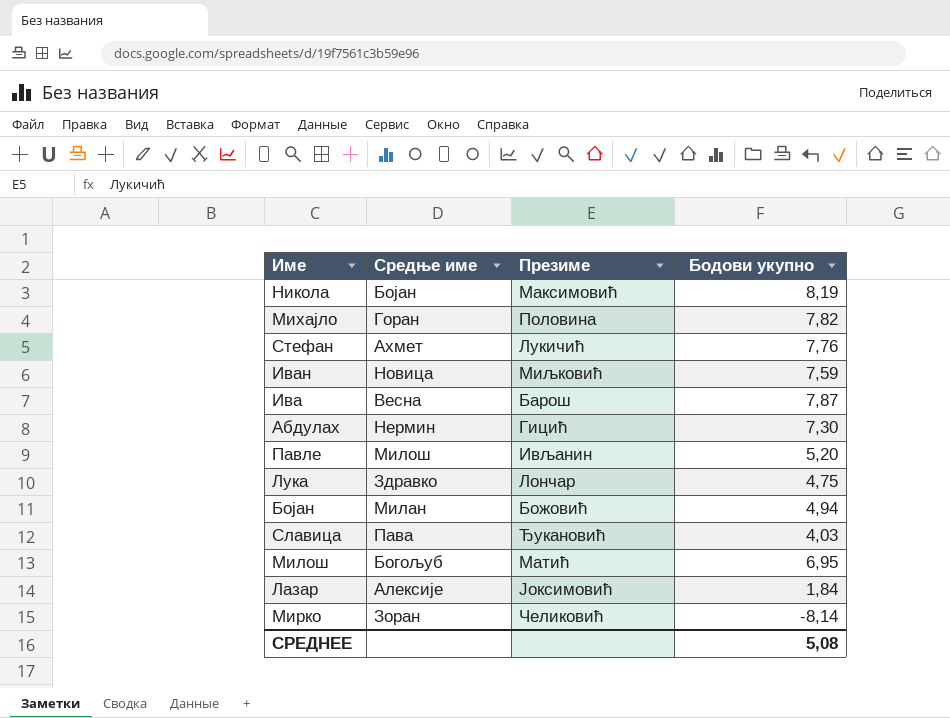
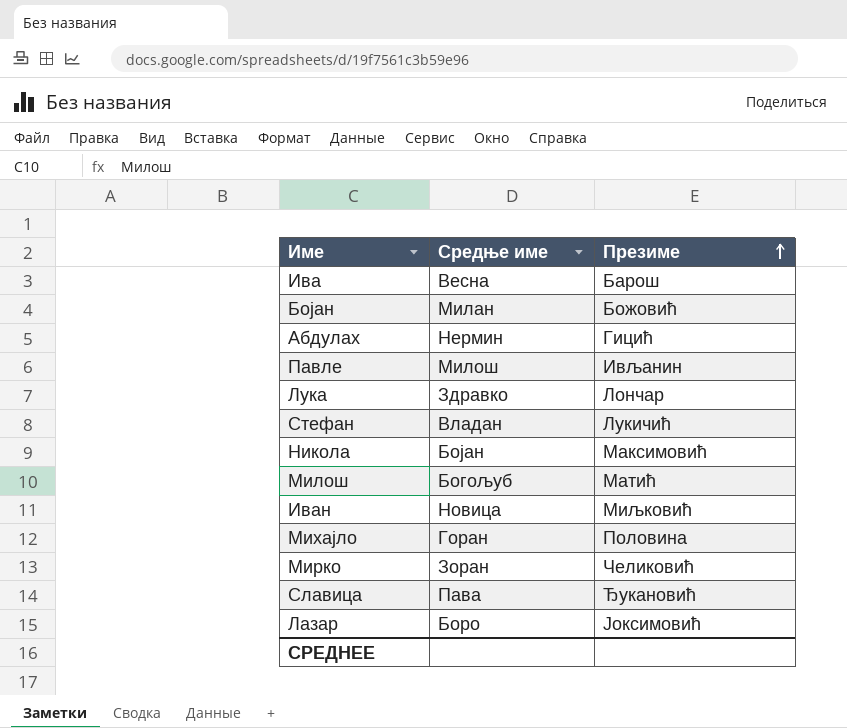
row order: none -> Презиме ascending
column Бодови укупно | position: 4 -> none
Стефан | Средње име: Ахмет -> Владан
Лазар | Средње име: Алексије -> Боро

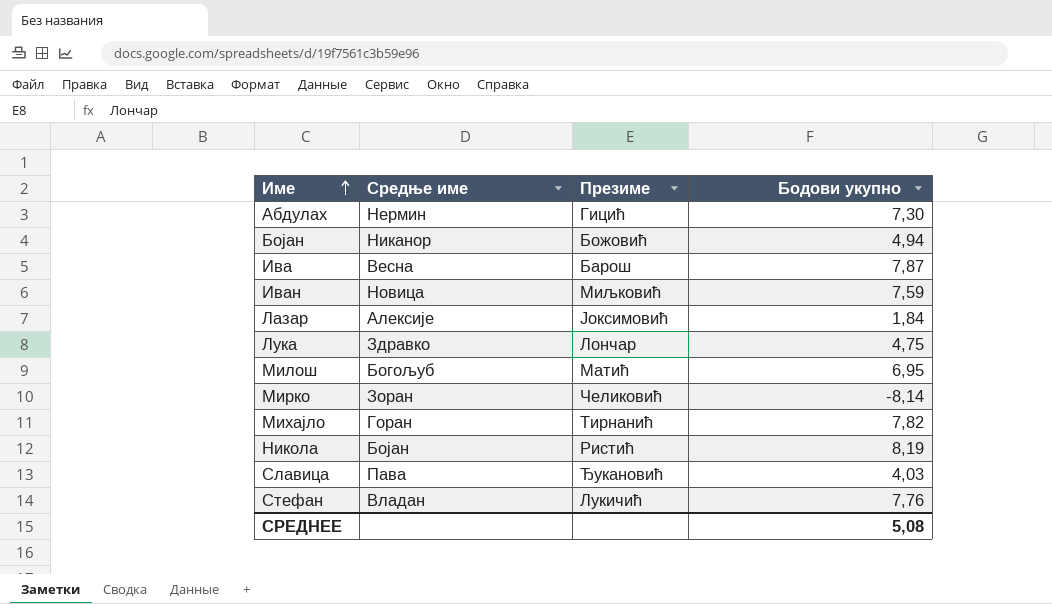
row order: Презиме ascending -> Име ascending
column Бодови укупно | position: none -> 4
row Павле: Милош | Ивљанин -> none
Бојан | Средње име: Милан -> Никанор
Лазар | Средње име: Боро -> Алексије
Михајло | Презиме: Половина -> Тирнанић
Никола | Презиме: Максимовић -> Ристић

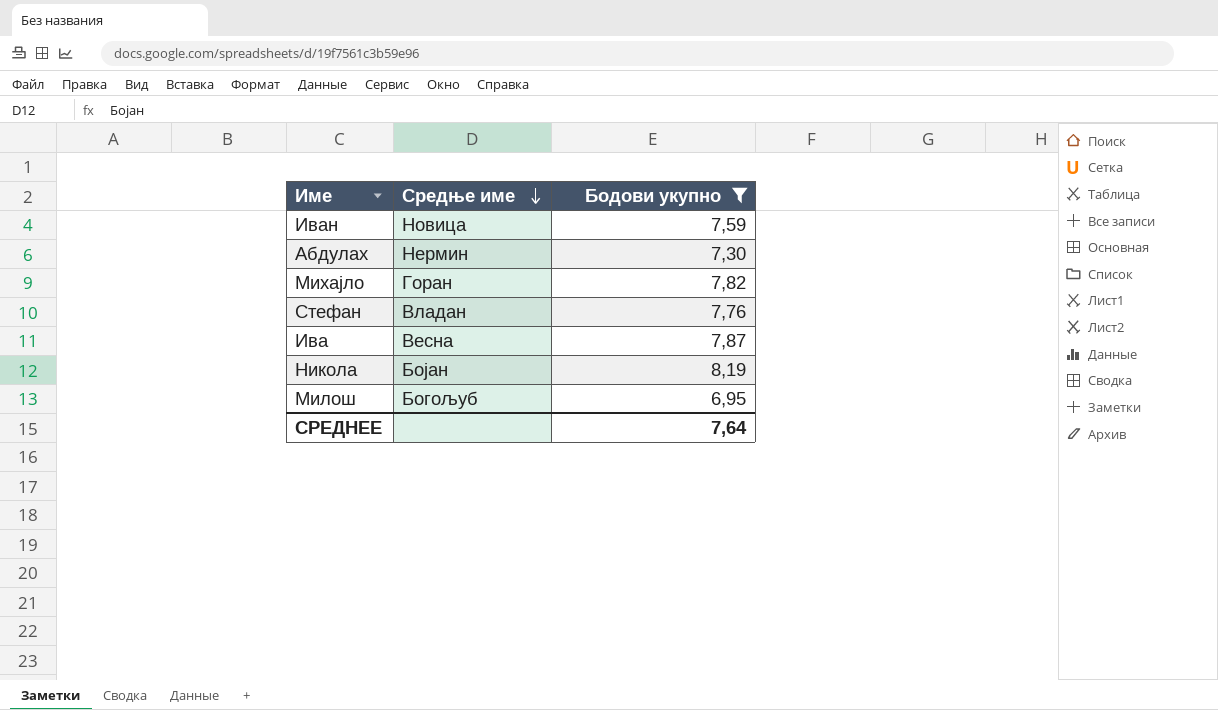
filter: none -> Бодови укупно >= 6,95
row order: Име ascending -> Средње име descending
column Презиме | position: 3 -> none
СРЕДНЕЕ | Бодови укупно: 5,08 -> 7,64

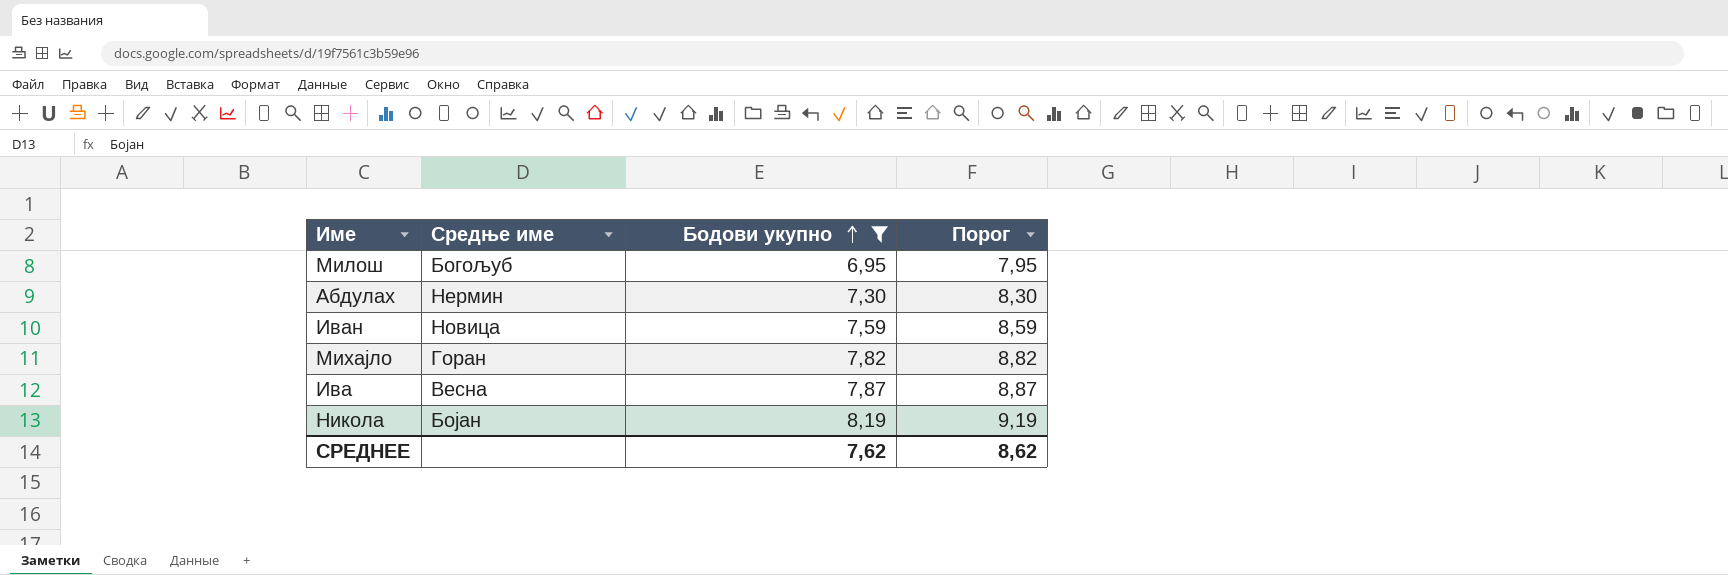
row order: Средње име descending -> Бодови укупно ascending
column Порог | formula: none -> [Бодови укупно] + 1
row Стефан: Владан | 7,76 -> none
СРЕДНЕЕ | Бодови укупно: 7,64 -> 7,62

